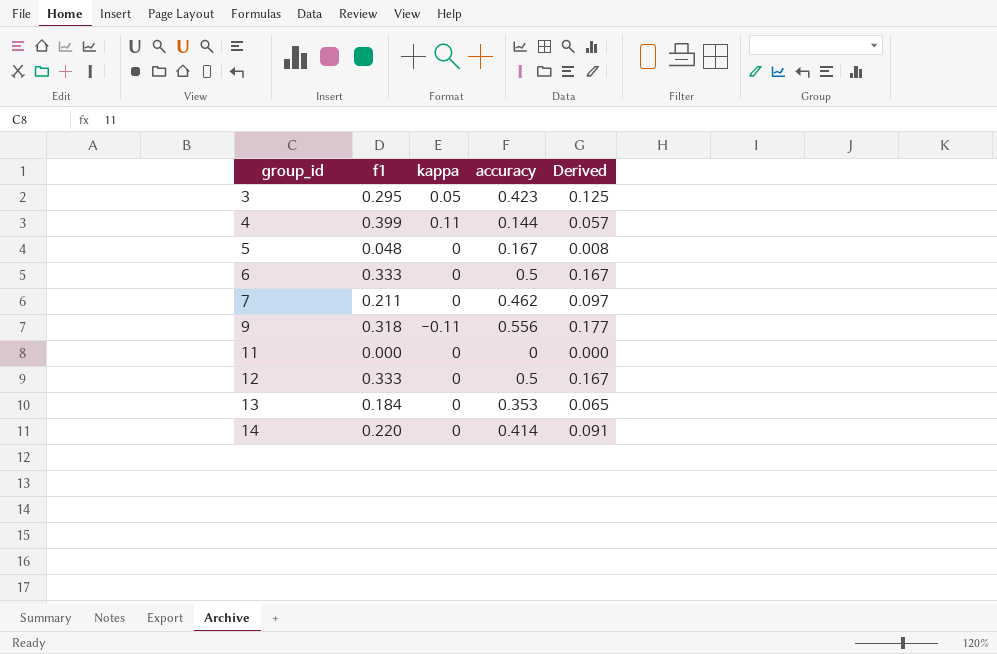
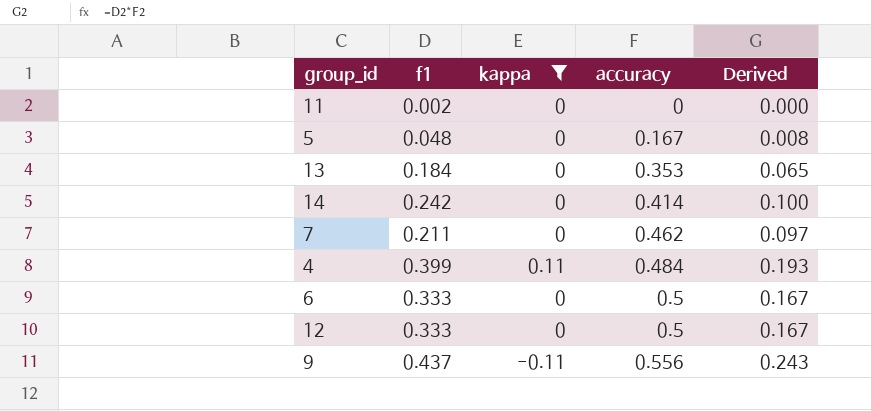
filter: none -> kappa != 0.05
row order: group_id ascending -> accuracy ascending
11 | f1: 0.000 -> 0.002
14 | f1: 0.220 -> 0.242
14 | Derived: 0.091 -> 0.100
4 | accuracy: 0.144 -> 0.484
4 | Derived: 0.057 -> 0.193
9 | f1: 0.318 -> 0.437
9 | Derived: 0.177 -> 0.243

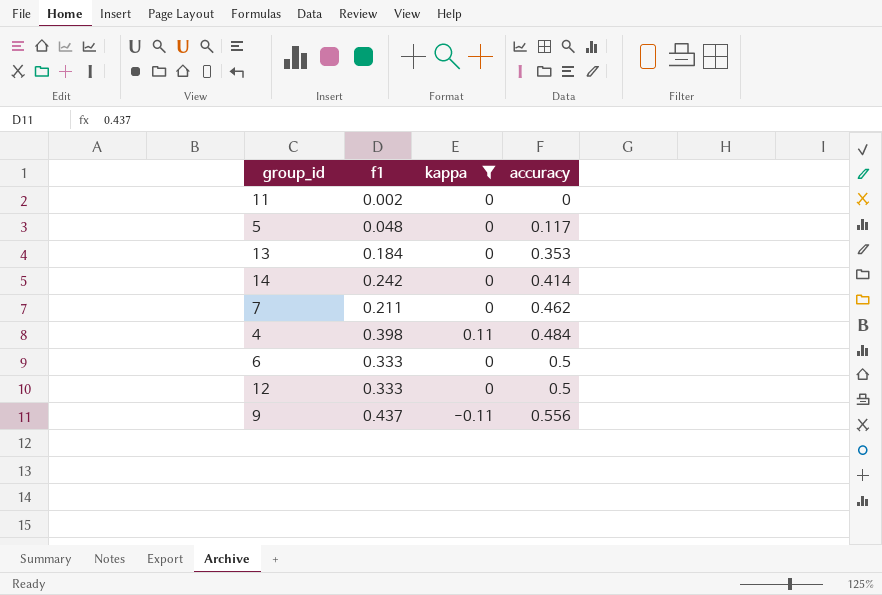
column Derived | formula: [f1] * [accuracy] -> none
5 | accuracy: 0.167 -> 0.117
4 | f1: 0.399 -> 0.398

